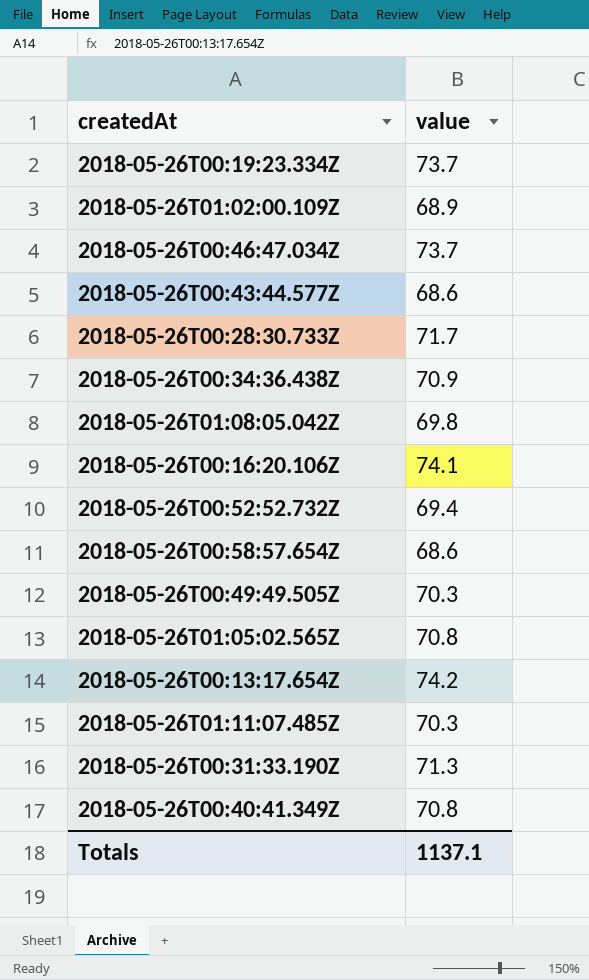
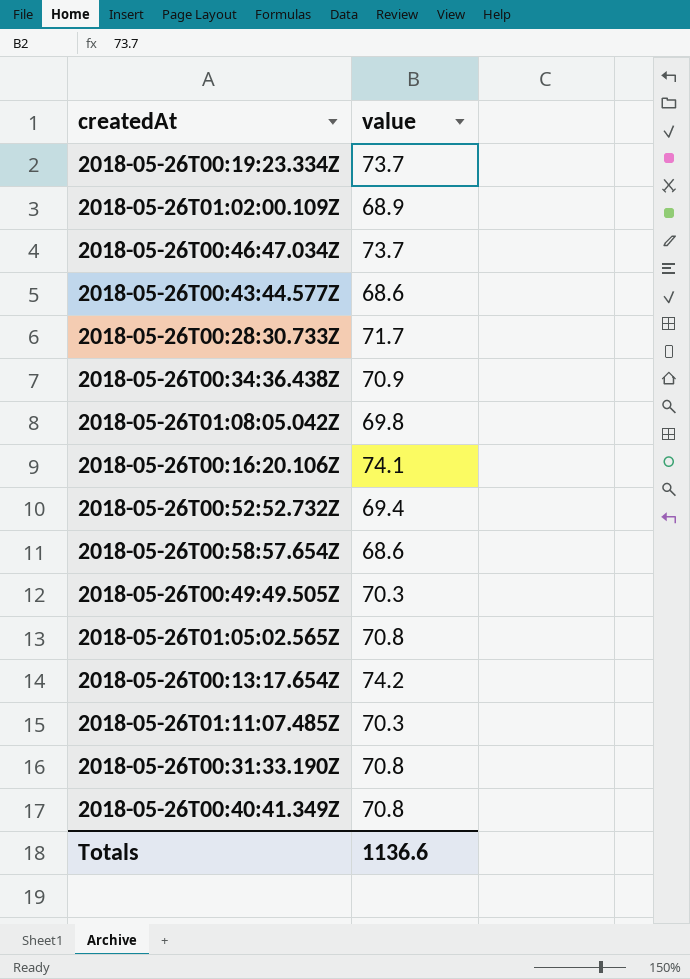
2018-05-26T00:31:33.190Z | value: 71.3 -> 70.8
Totals | value: 1137.1 -> 1136.6

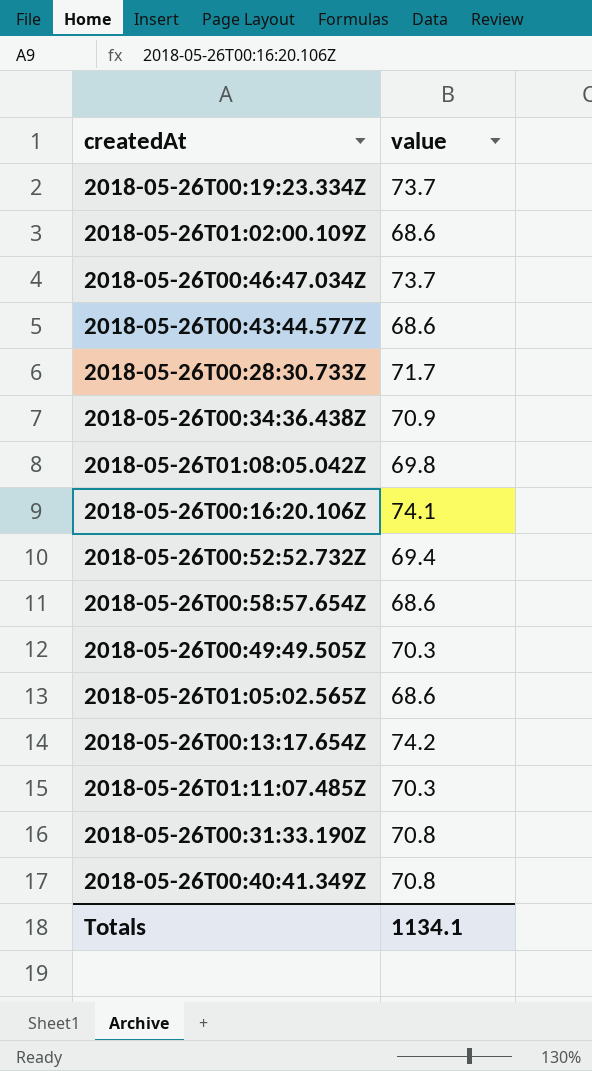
2018-05-26T01:02:00.109Z | value: 68.9 -> 68.6
2018-05-26T01:05:02.565Z | value: 70.8 -> 68.6
Totals | value: 1136.6 -> 1134.1

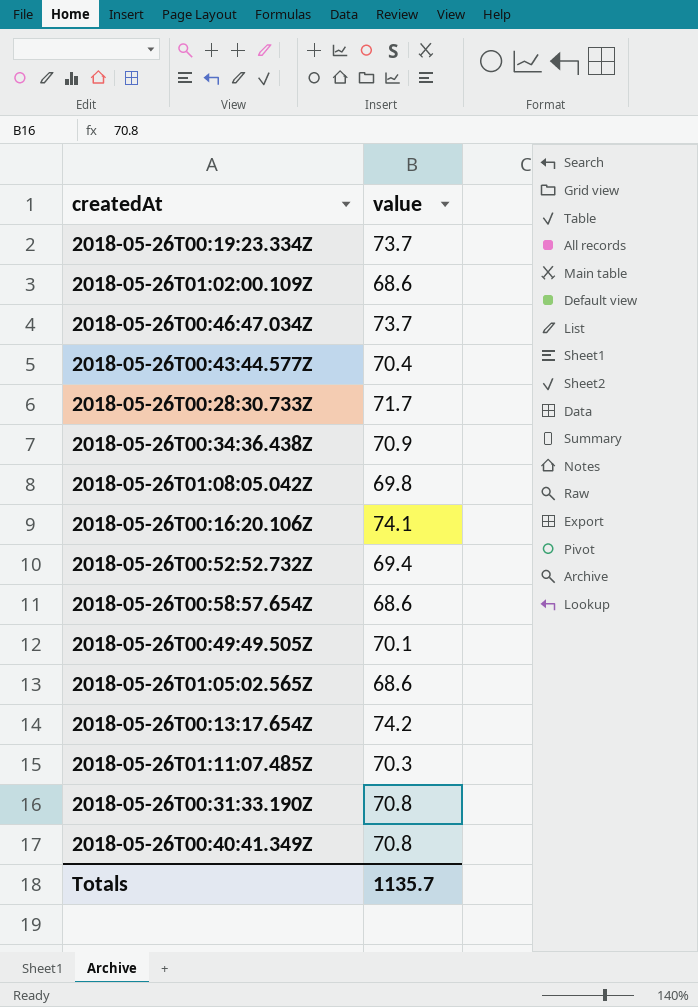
2018-05-26T00:43:44.577Z | value: 68.6 -> 70.4
2018-05-26T00:49:49.505Z | value: 70.3 -> 70.1
Totals | value: 1134.1 -> 1135.7

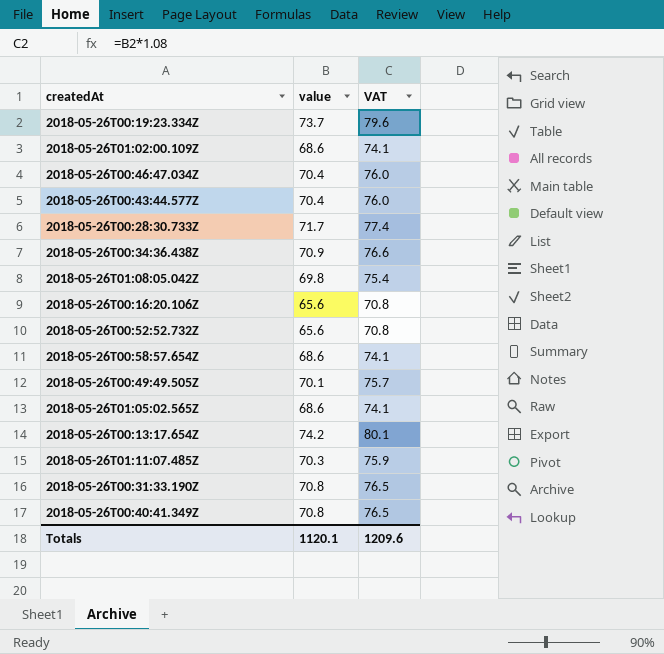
column VAT | formula: none -> [value] * 1.08
2018-05-26T00:46:47.034Z | value: 73.7 -> 70.4
2018-05-26T00:16:20.106Z | value: 74.1 -> 65.6
2018-05-26T00:52:52.732Z | value: 69.4 -> 65.6
Totals | value: 1135.7 -> 1120.1

